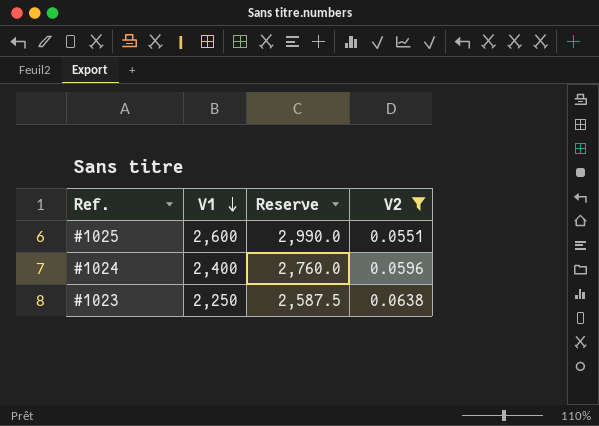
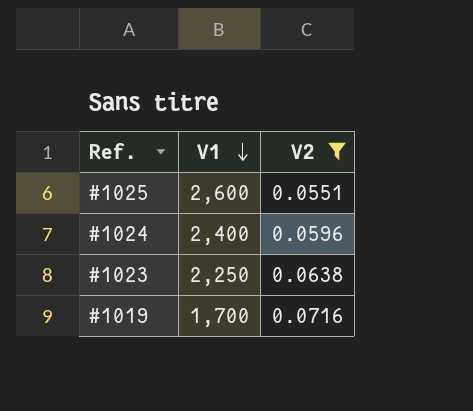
column Reserve | formula: [V1] * 1.15 -> none
row #1019: none -> 1,700 | 0.0716

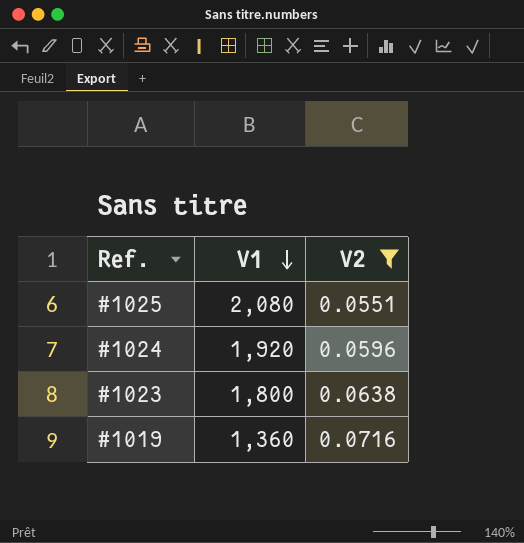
#1025 | V1: 2,600 -> 2,080
#1024 | V1: 2,400 -> 1,920
#1023 | V1: 2,250 -> 1,800
#1019 | V1: 1,700 -> 1,360

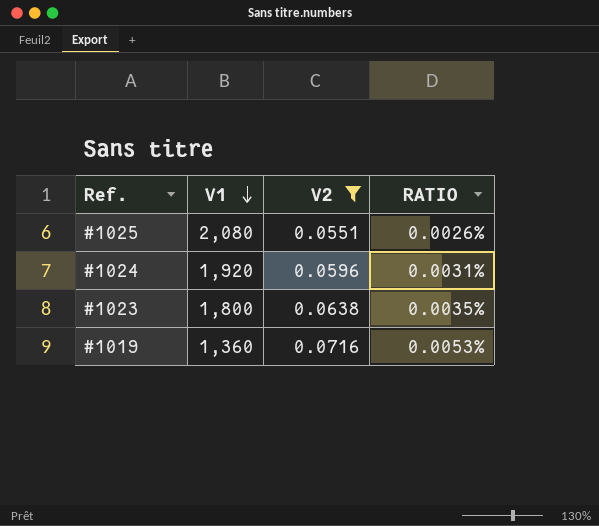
column RATIO | formula: none -> [V2] / [V1]

